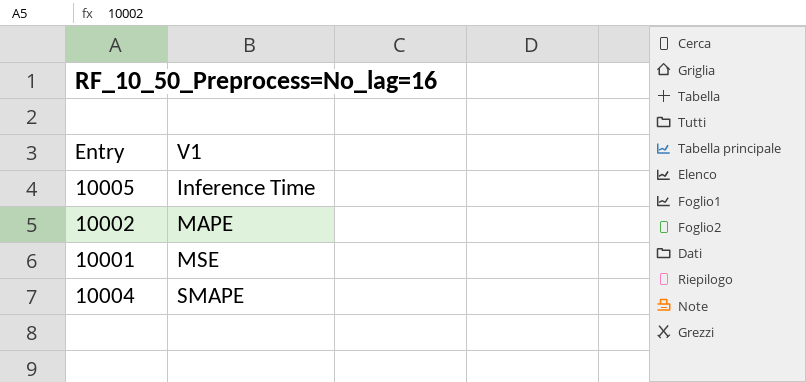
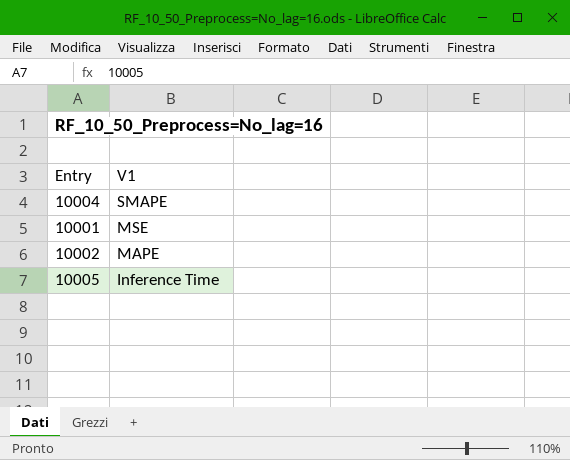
row order: V1 ascending -> V1 descending

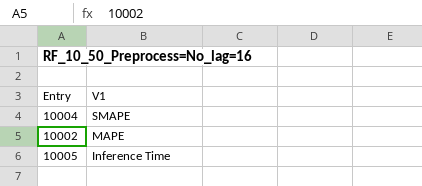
row 10001: MSE -> none

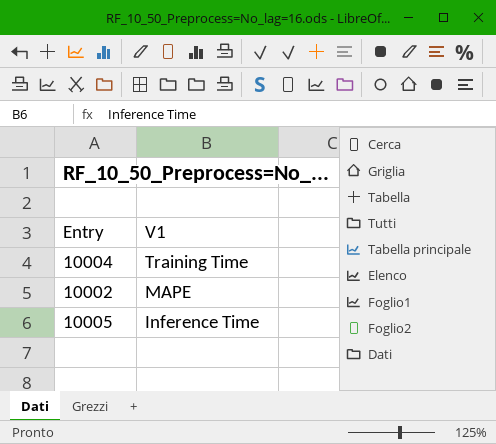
10004 | V1: SMAPE -> Training Time

